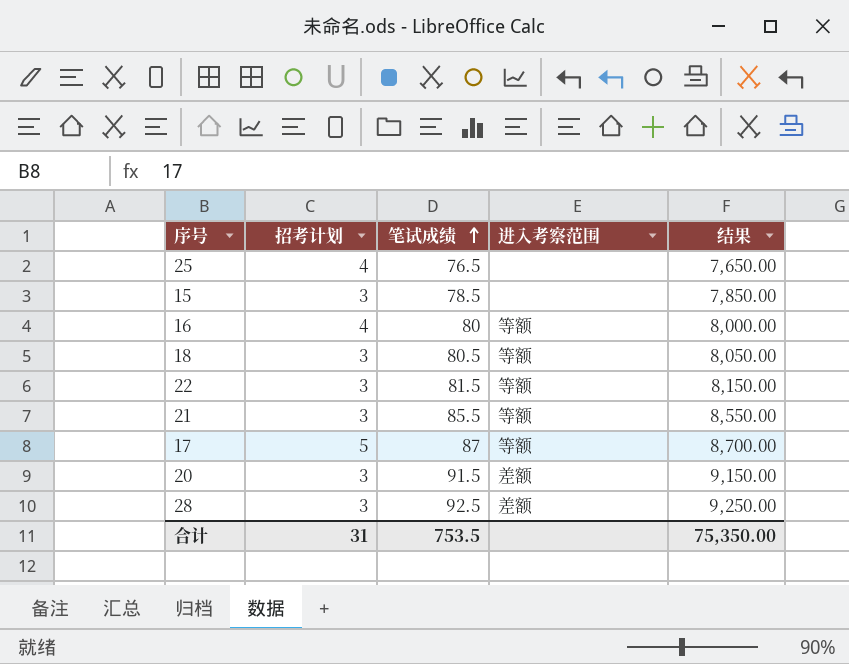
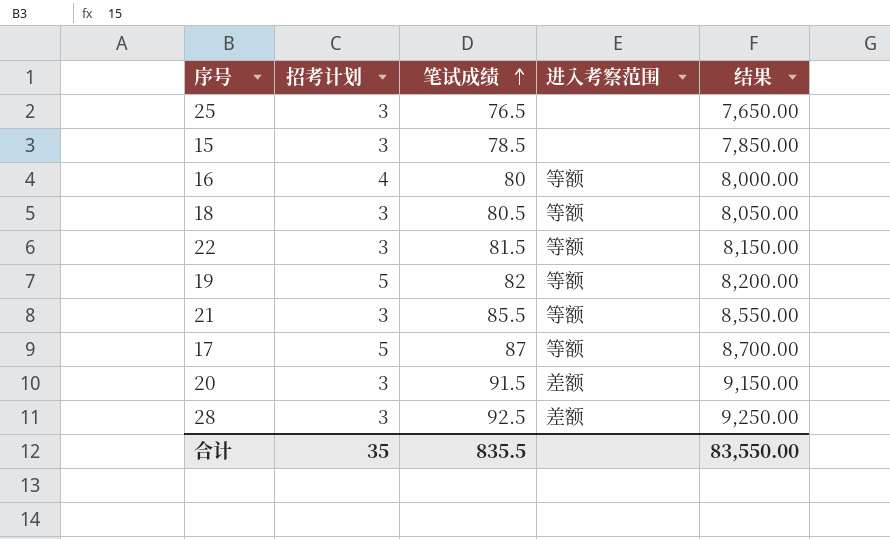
25 | 招考计划: 4 -> 3
row 19: none -> 5 | 82 | 等额 | 8,200.00
合计 | 招考计划: 31 -> 35
合计 | 笔试成绩: 753.5 -> 835.5
合计 | 结果: 75,350.00 -> 83,550.00

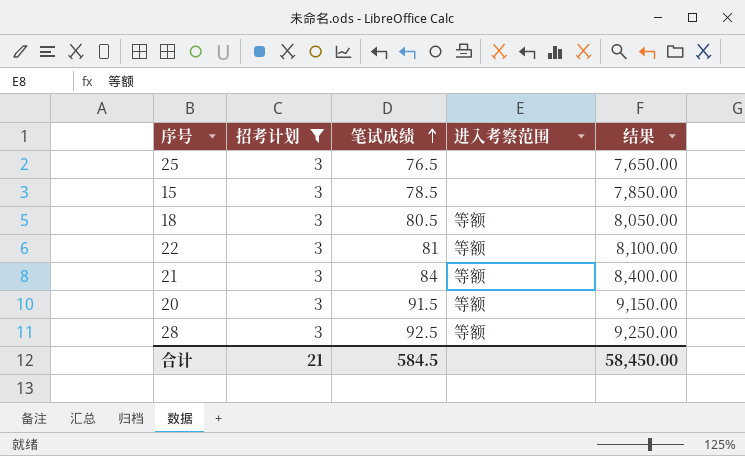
filter: none -> 招考计划 = 3
22 | 笔试成绩: 81.5 -> 81
22 | 结果: 8,150.00 -> 8,100.00
21 | 笔试成绩: 85.5 -> 84
21 | 结果: 8,550.00 -> 8,400.00
20 | 进入考察范围: 差额 -> 等额
28 | 进入考察范围: 差额 -> 等额
合计 | 招考计划: 35 -> 21
合计 | 笔试成绩: 835.5 -> 584.5
合计 | 结果: 83,550.00 -> 58,450.00

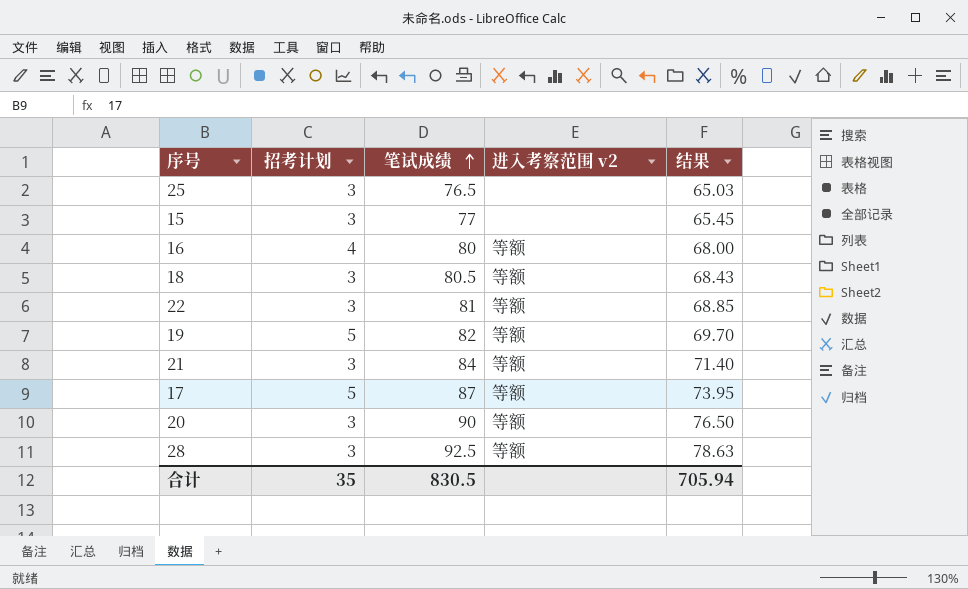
filter: 招考计划 = 3 -> none
column name: 进入考察范围 -> 进入考察范围 v2
column 结果 | formula: [笔试成绩] * 100 -> [笔试成绩] * 0.85
15 | 笔试成绩: 78.5 -> 77
20 | 笔试成绩: 91.5 -> 90
合计 | 招考计划: 21 -> 35
合计 | 笔试成绩: 584.5 -> 830.5
合计 | 结果: 58,450.00 -> 705.94

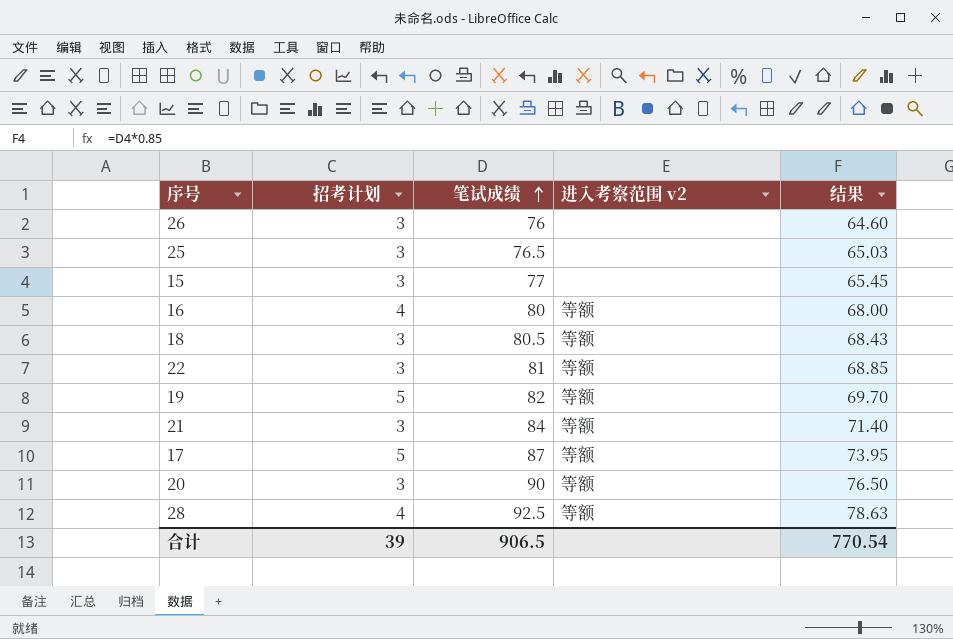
row 26: none -> 3 | 76 | none | 64.60
28 | 招考计划: 3 -> 4
合计 | 招考计划: 35 -> 39
合计 | 笔试成绩: 830.5 -> 906.5
合计 | 结果: 705.94 -> 770.54

